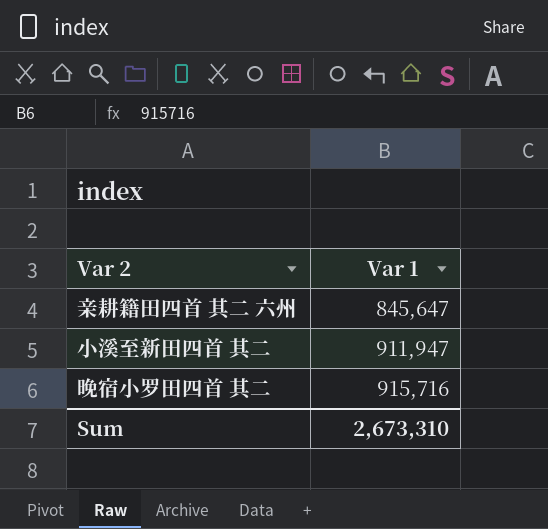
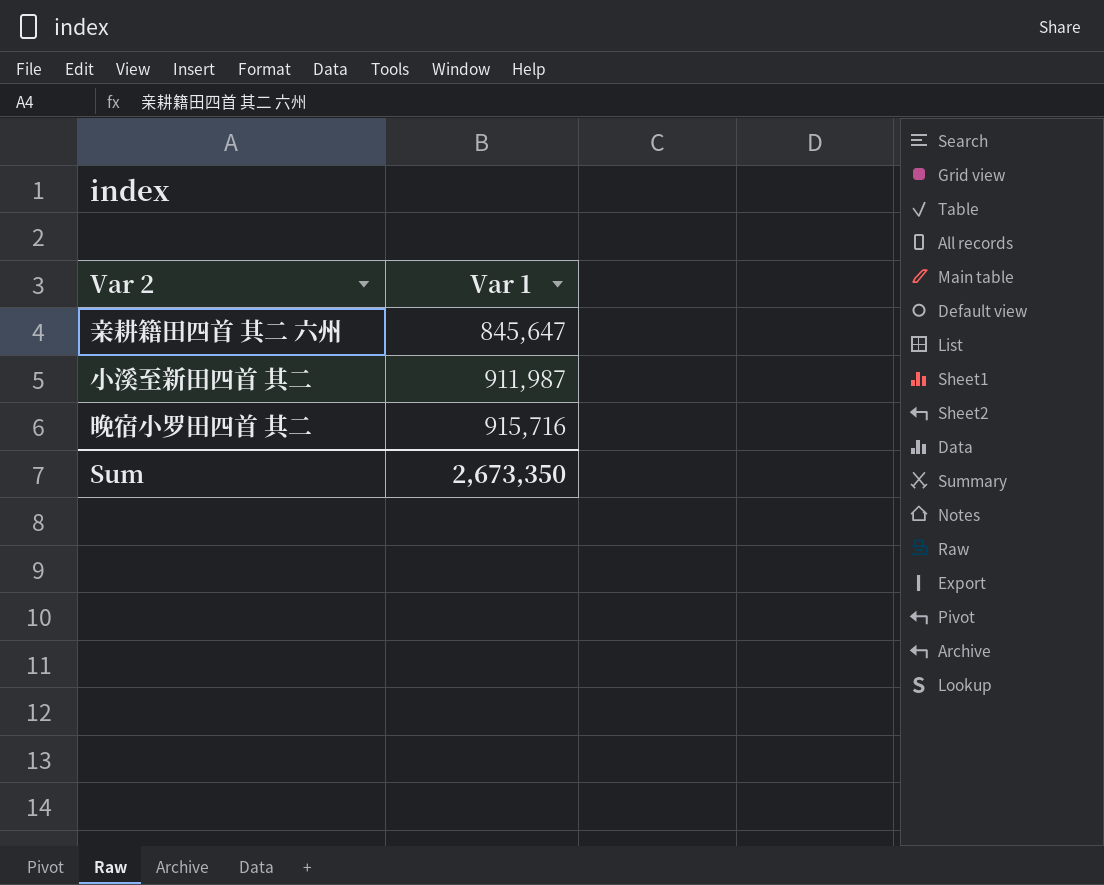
小溪至新田四首 其二 | Var 1: 911,947 -> 911,987
Sum | Var 1: 2,673,310 -> 2,673,350

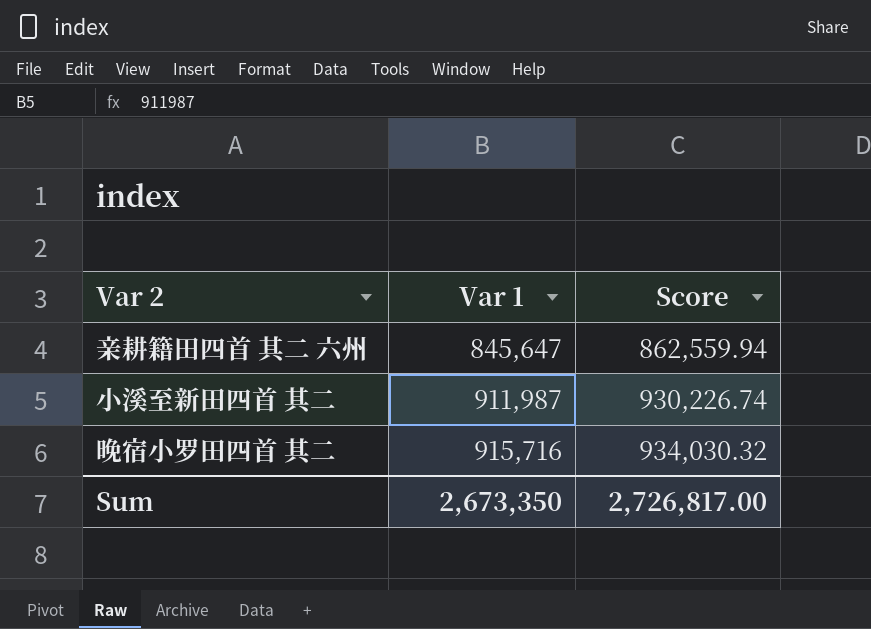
column Score | formula: none -> [Var 1] * 1.02

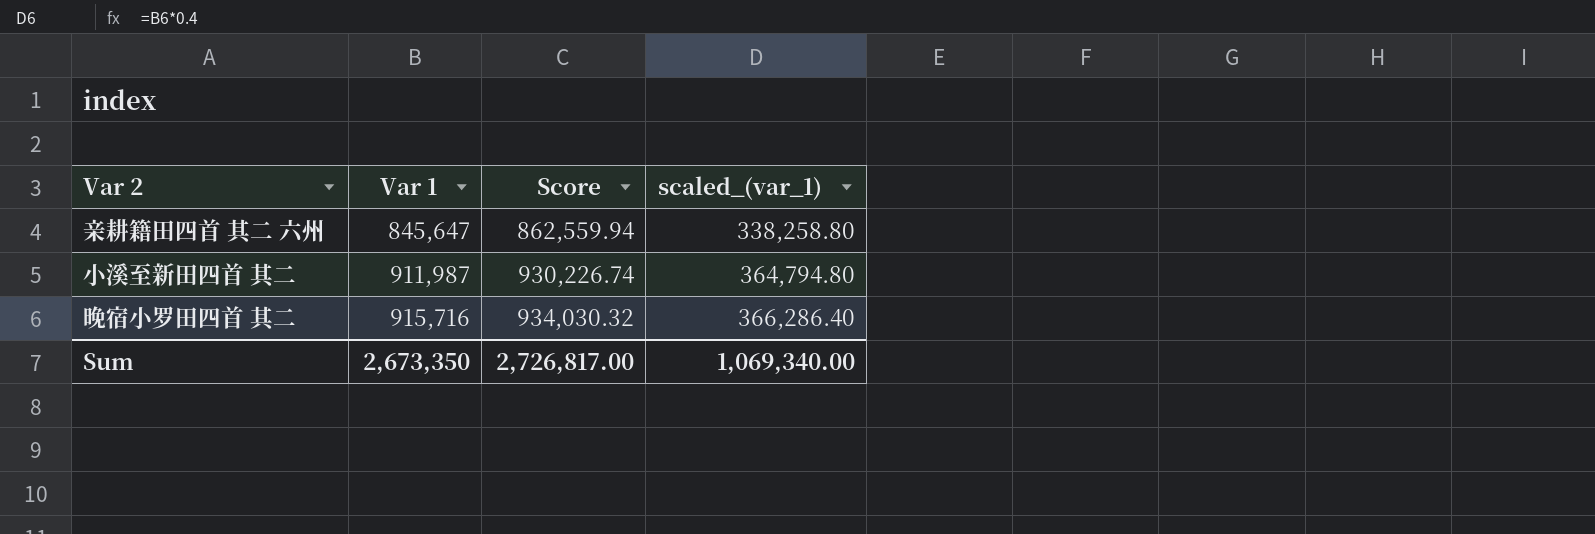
column scaled_(var_1) | formula: none -> [Var 1] * 0.4

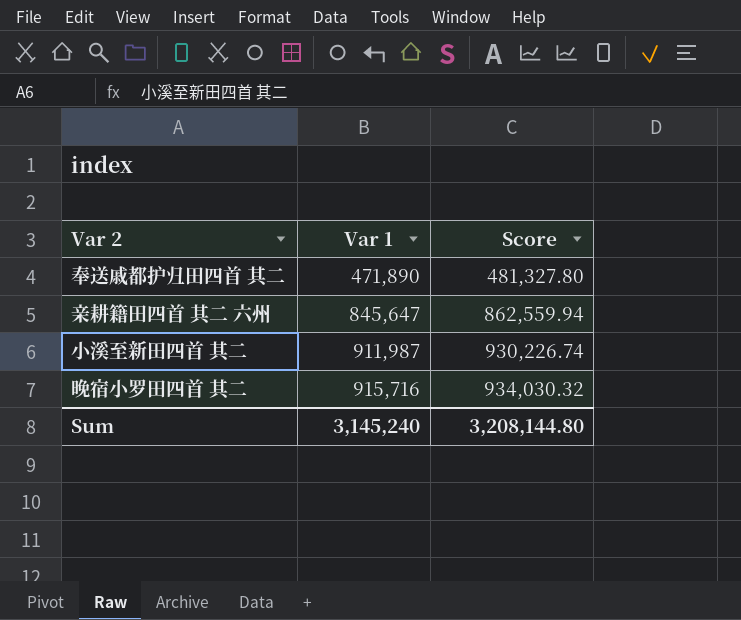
column scaled_(var_1) | formula: [Var 1] * 0.4 -> none
row 奉送戚都护归田四首 其二: none -> 471,890 | 481,327.80
Sum | Var 1: 2,673,350 -> 3,145,240
Sum | Score: 2,726,817.00 -> 3,208,144.80

